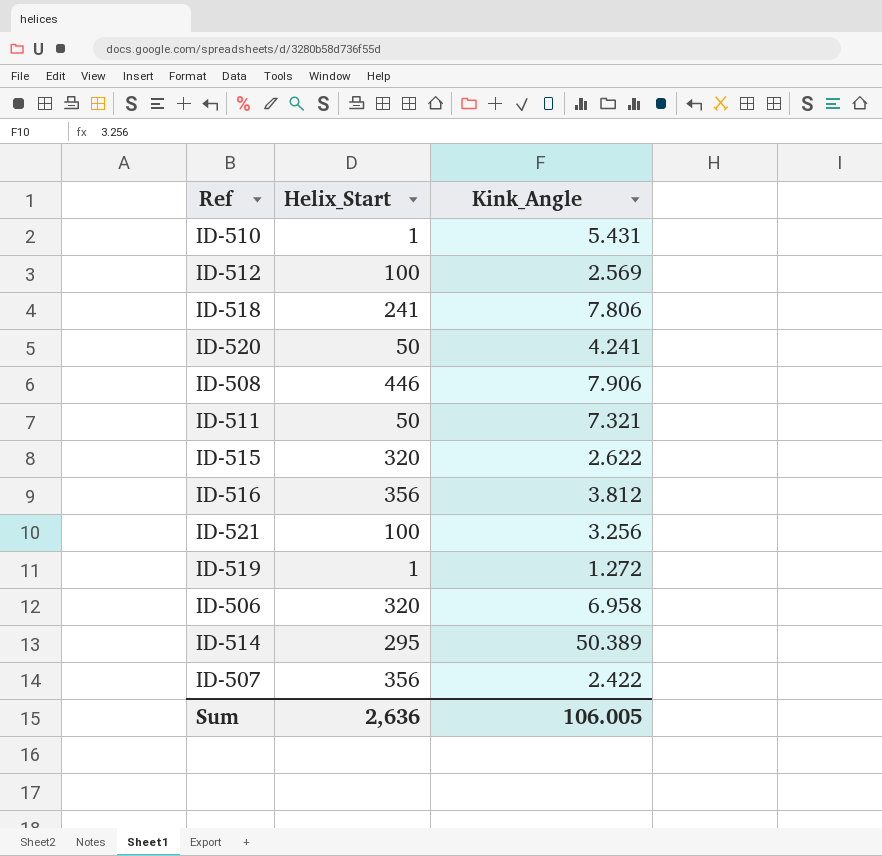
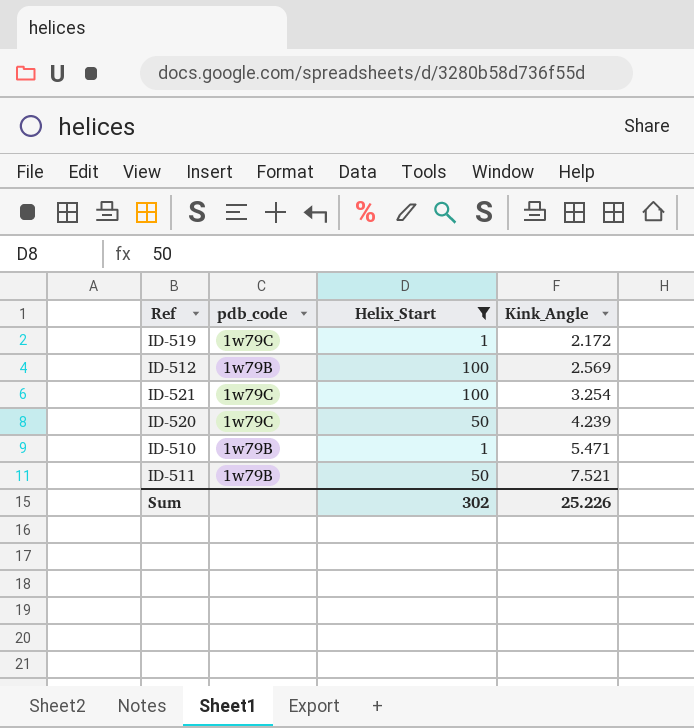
filter: none -> Helix_Start <= 100
row order: none -> Kink_Angle ascending
column pdb_code | position: none -> 2
ID-519 | Kink_Angle: 1.272 -> 2.172
ID-521 | Kink_Angle: 3.256 -> 3.254
ID-520 | Kink_Angle: 4.241 -> 4.239
ID-510 | Kink_Angle: 5.431 -> 5.471
ID-511 | Kink_Angle: 7.321 -> 7.521
Sum | Helix_Start: 2,636 -> 302
Sum | Kink_Angle: 106.005 -> 25.226

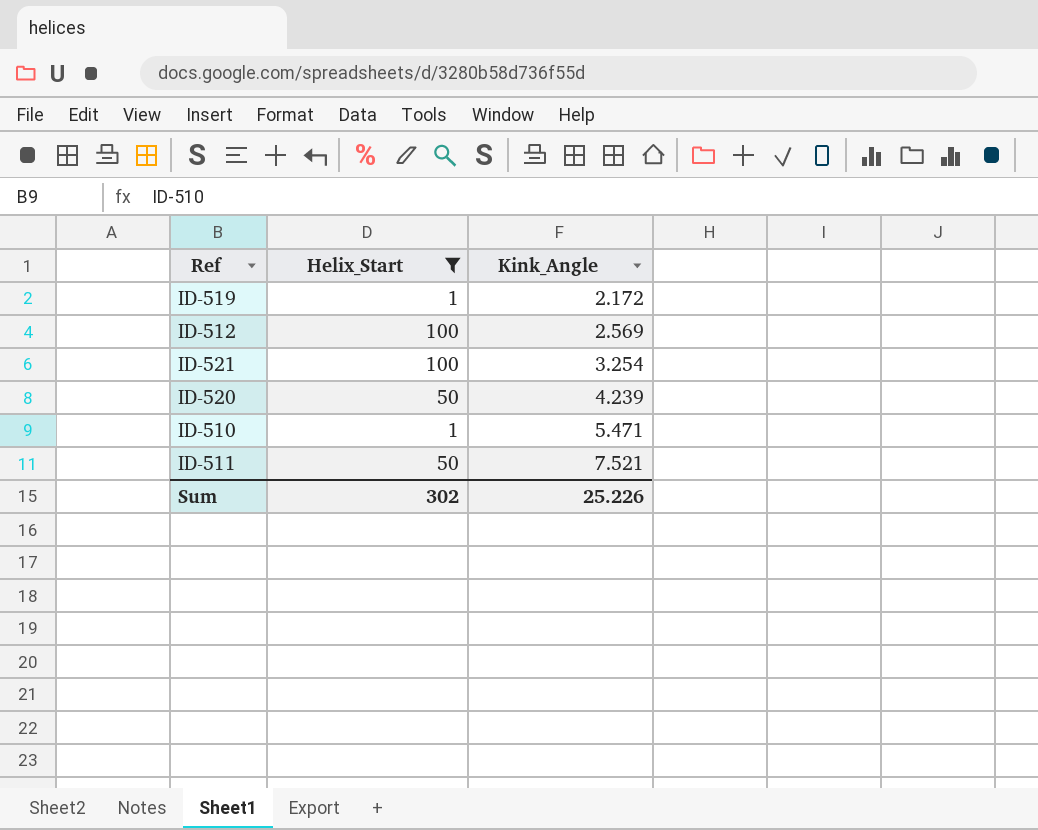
column pdb_code | position: 2 -> none

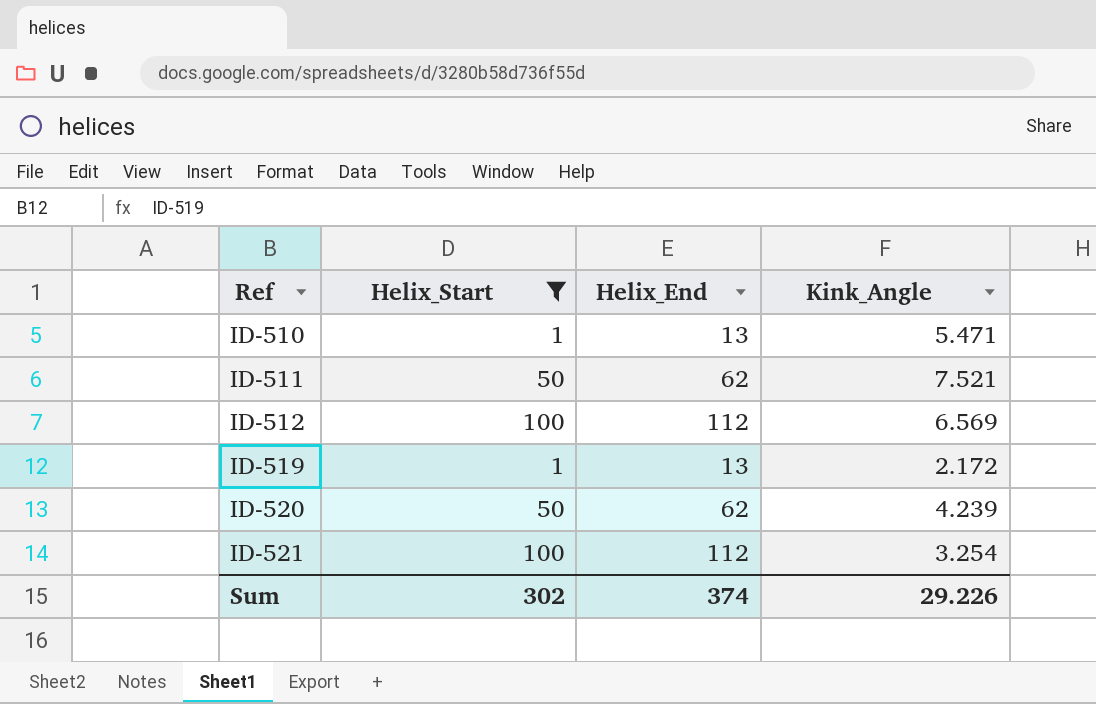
row order: Kink_Angle ascending -> Ref ascending
column Helix_End | position: none -> 3
ID-512 | Kink_Angle: 2.569 -> 6.569
Sum | Kink_Angle: 25.226 -> 29.226

